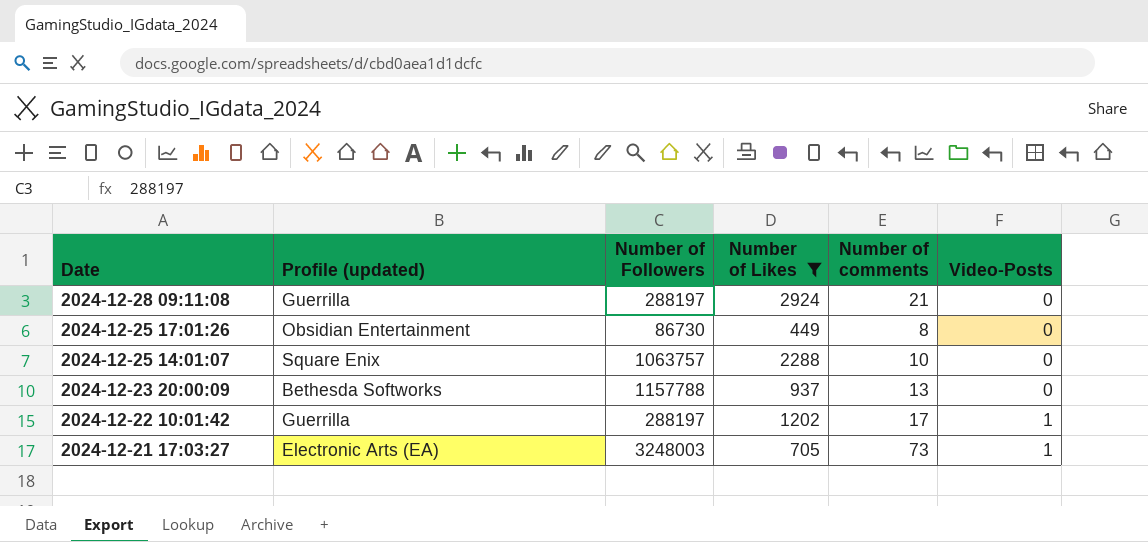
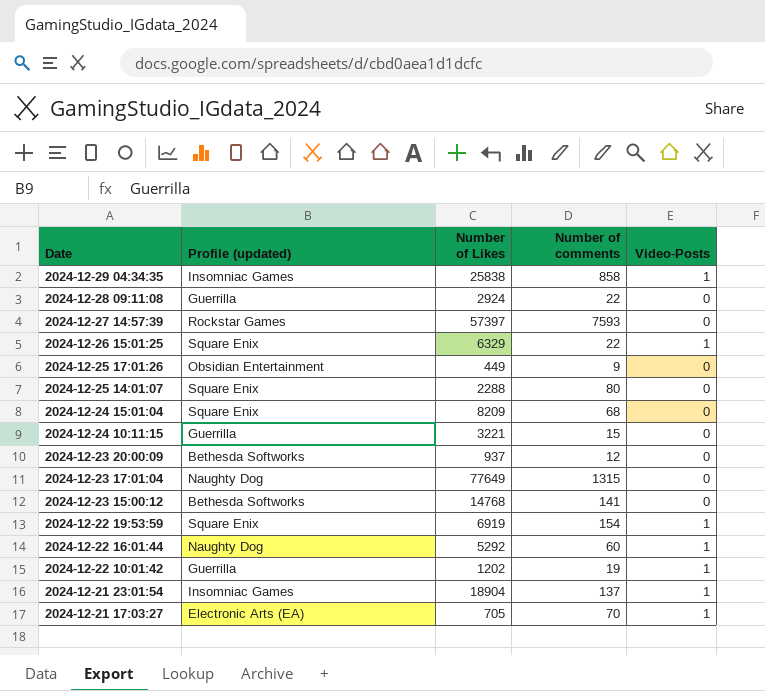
filter: Number of Likes <= 2924 -> none
column Number of Followers | position: 3 -> none
2024-12-28 09:11:08 | Number of comments: 21 -> 22
2024-12-25 17:01:26 | Number of comments: 8 -> 9
2024-12-25 14:01:07 | Number of comments: 10 -> 80
2024-12-23 20:00:09 | Number of comments: 13 -> 12
2024-12-22 10:01:42 | Number of comments: 17 -> 19
2024-12-21 17:03:27 | Number of comments: 73 -> 70

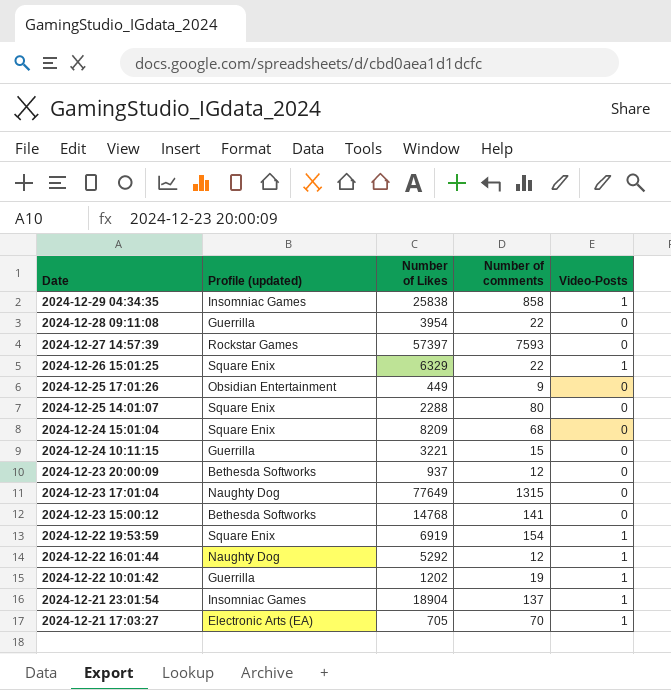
2024-12-28 09:11:08 | Number of Likes: 2924 -> 3954
2024-12-22 16:01:44 | Number of comments: 60 -> 12

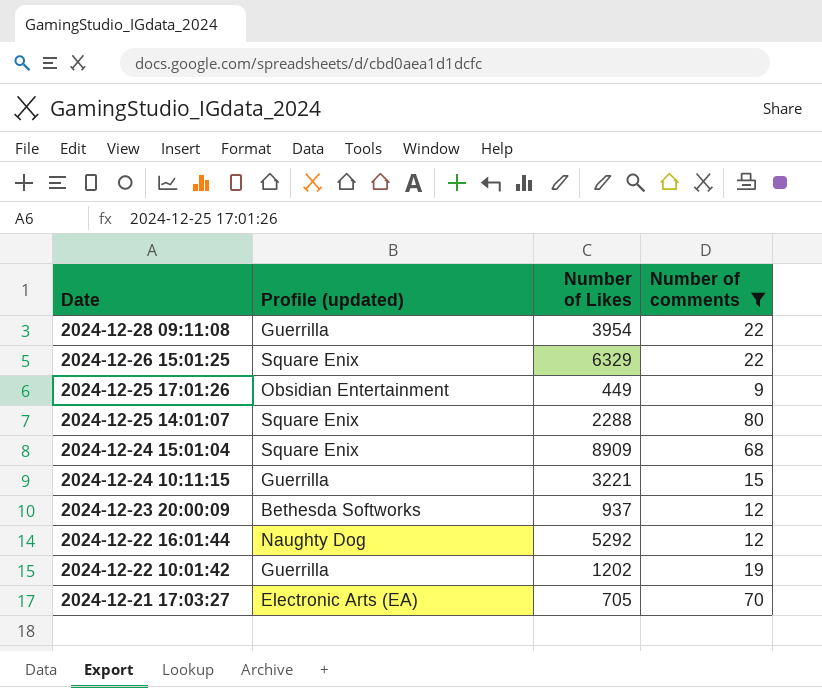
filter: none -> Number of comments <= 80
column Video-Posts | position: 5 -> none
2024-12-24 15:01:04 | Number of Likes: 8209 -> 8909

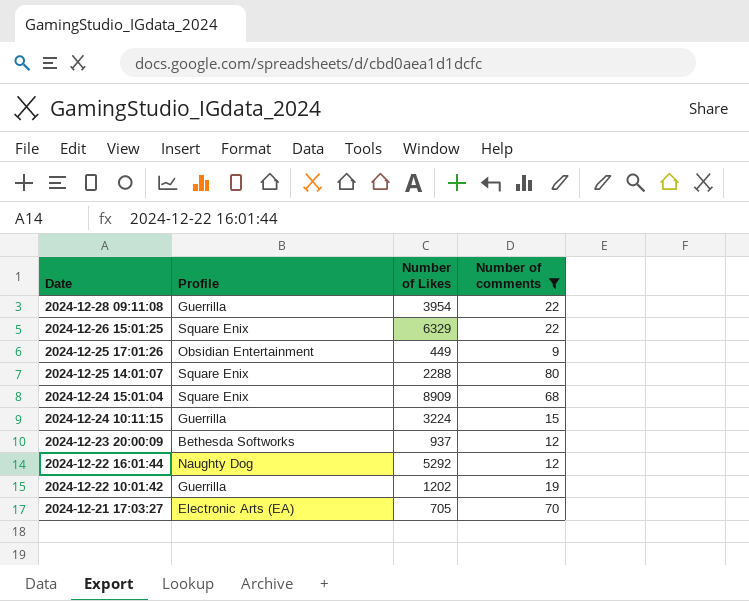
column name: Profile (updated) -> Profile
2024-12-24 10:11:15 | Number of Likes: 3221 -> 3224

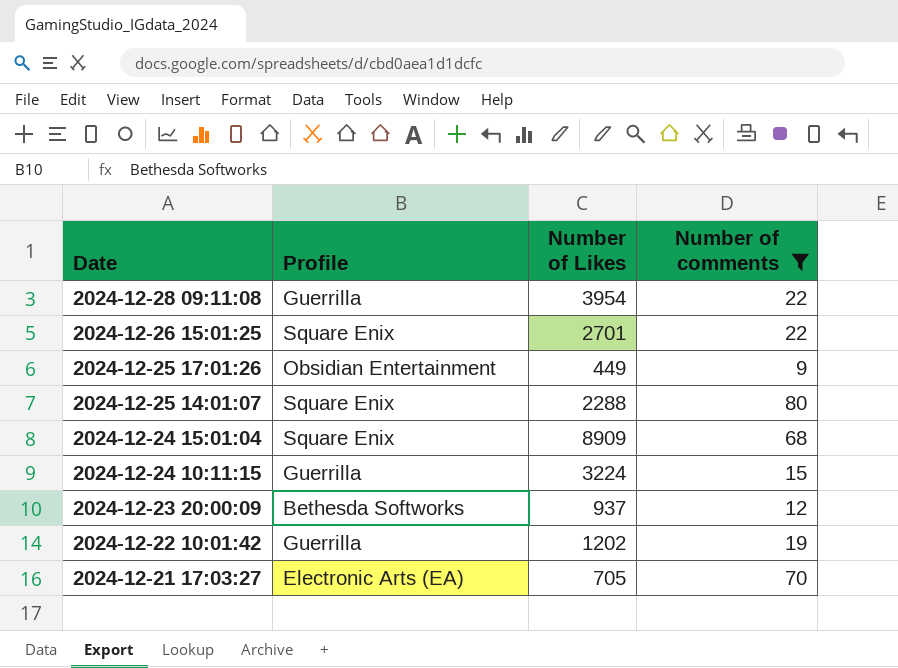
row 2024-12-22 16:01:44: Naughty Dog | 5292 | 12 -> none
2024-12-26 15:01:25 | Number of Likes: 6329 -> 2701

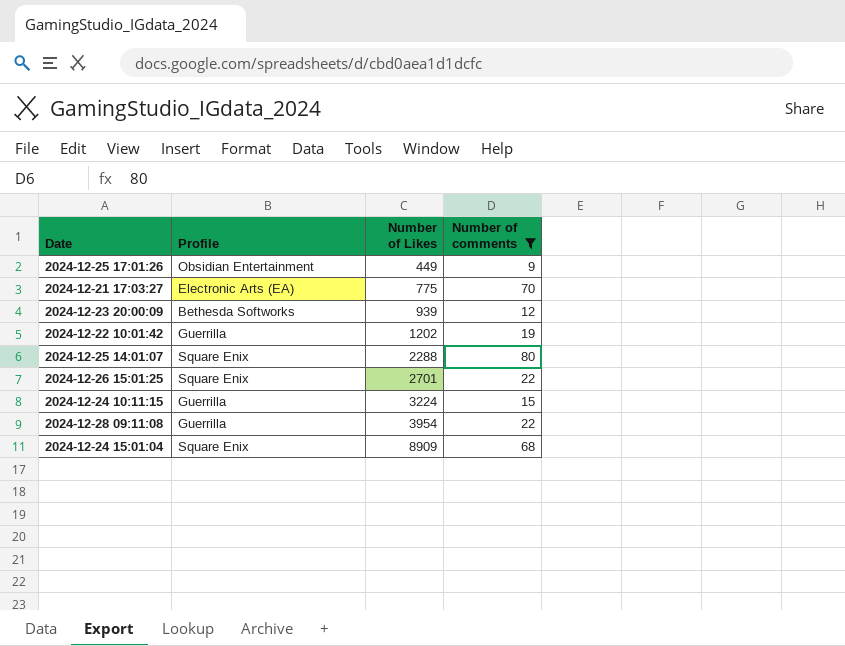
row order: Date descending -> Number of Likes ascending
2024-12-21 17:03:27 | Number of Likes: 705 -> 775
2024-12-23 20:00:09 | Number of Likes: 937 -> 939

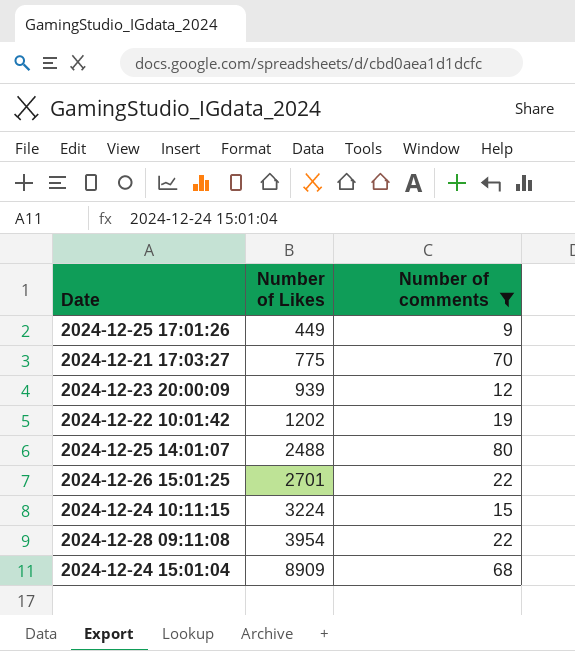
column Profile | position: 2 -> none
2024-12-25 14:01:07 | Number of Likes: 2288 -> 2488

